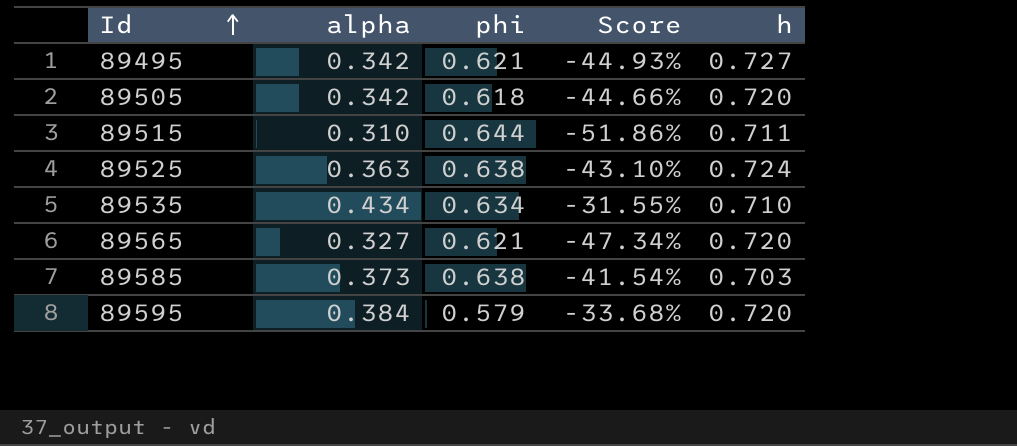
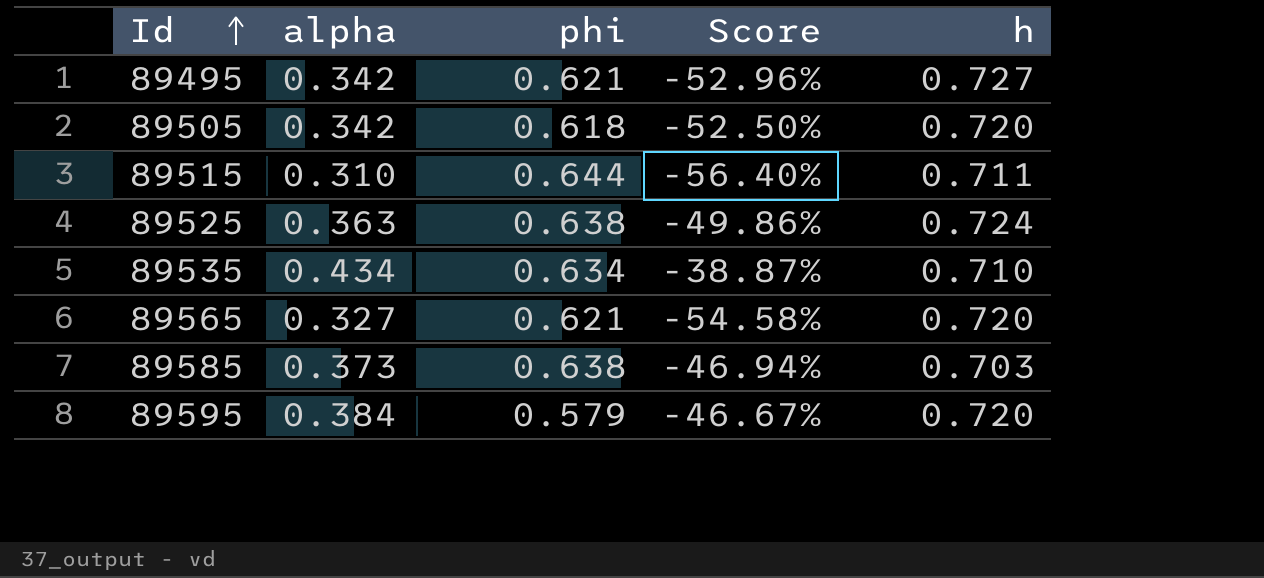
column Score | formula: ([alpha] - [phi]) / [phi] -> ([alpha] - [h]) / [h]

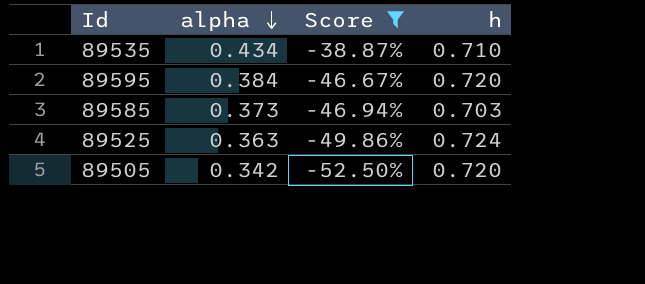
filter: none -> Score >= -52.50%
row order: Id ascending -> alpha descending
column phi | position: 3 -> none

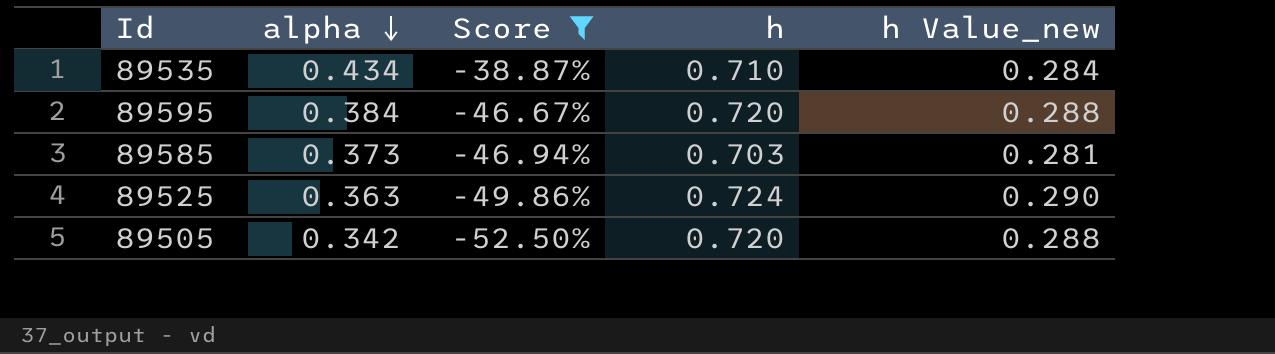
column h Value_new | formula: none -> [h] * 0.4

